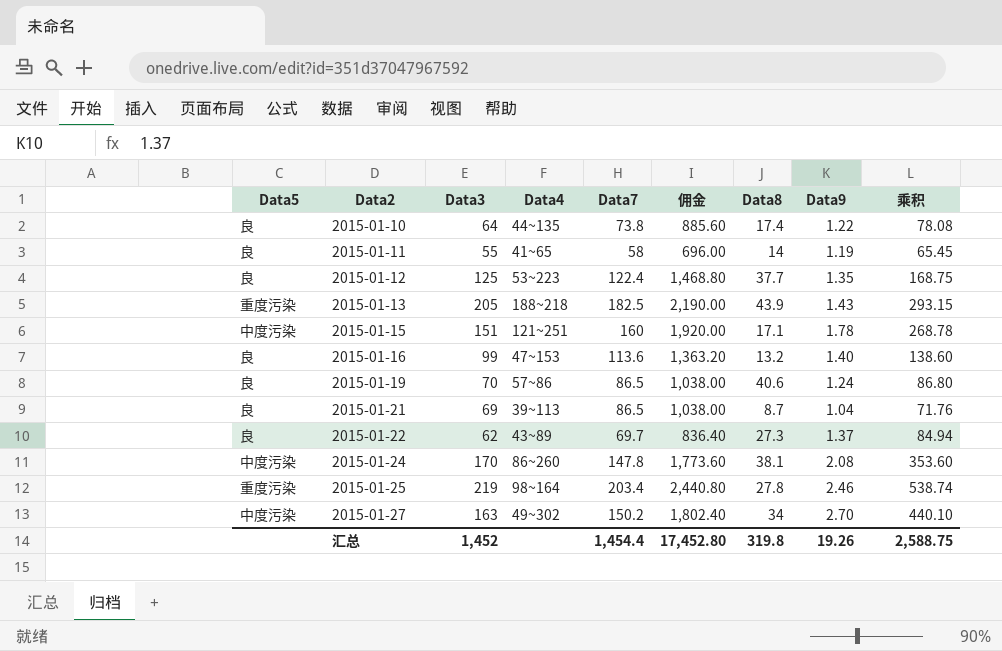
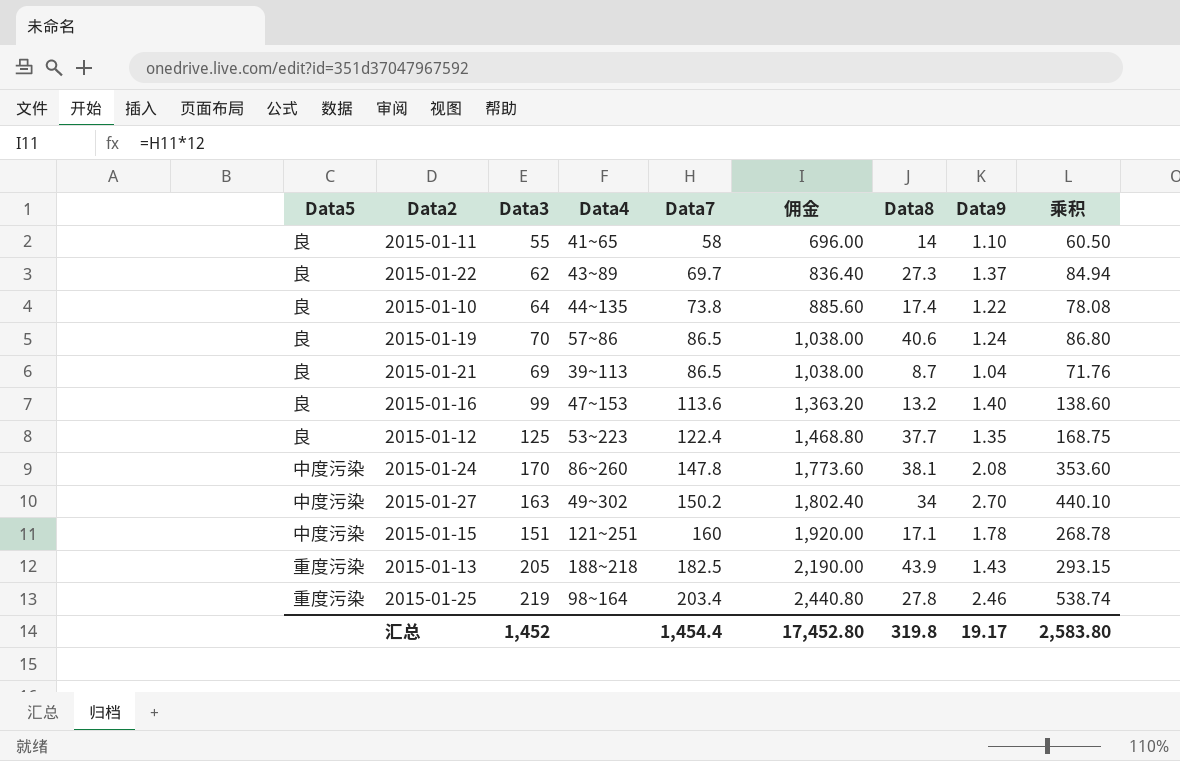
row order: Data2 ascending -> Data7 ascending
2015-01-11 | Data9: 1.19 -> 1.10
2015-01-11 | 乘积: 65.45 -> 60.50
汇总 | Data9: 19.26 -> 19.17
汇总 | 乘积: 2,588.75 -> 2,583.80

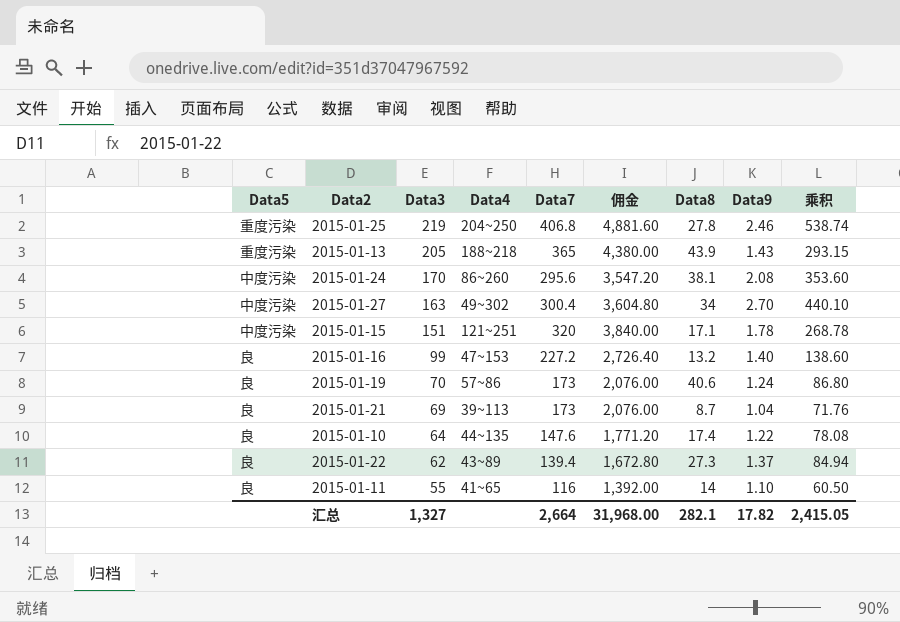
row order: Data7 ascending -> Data3 descending
row 2015-01-12: 良 | 125 | 53~223 | 122.4 | 1,468.80 | 37.7 | 1.35 | 168.75 -> none
2015-01-25 | Data4: 98~164 -> 204~250
2015-01-25 | Data7: 203.4 -> 406.8
2015-01-25 | 佣金: 2,440.80 -> 4,881.60
2015-01-13 | Data7: 182.5 -> 365
2015-01-13 | 佣金: 2,190.00 -> 4,380.00
2015-01-24 | Data7: 147.8 -> 295.6
2015-01-24 | 佣金: 1,773.60 -> 3,547.20
2015-01-27 | Data7: 150.2 -> 300.4
2015-01-27 | 佣金: 1,802.40 -> 3,604.80
2015-01-15 | Data7: 160 -> 320
2015-01-15 | 佣金: 1,920.00 -> 3,840.00
2015-01-16 | Data7: 113.6 -> 227.2
2015-01-16 | 佣金: 1,363.20 -> 2,726.40
2015-01-19 | Data7: 86.5 -> 173
2015-01-19 | 佣金: 1,038.00 -> 2,076.00
2015-01-21 | Data7: 86.5 -> 173
2015-01-21 | 佣金: 1,038.00 -> 2,076.00
2015-01-10 | Data7: 73.8 -> 147.6
2015-01-10 | 佣金: 885.60 -> 1,771.20
2015-01-22 | Data7: 69.7 -> 139.4
2015-01-22 | 佣金: 836.40 -> 1,672.80
2015-01-11 | Data7: 58 -> 116
2015-01-11 | 佣金: 696.00 -> 1,392.00
汇总 | Data3: 1,452 -> 1,327
汇总 | Data7: 1,454.4 -> 2,664
汇总 | 佣金: 17,452.80 -> 31,968.00
汇总 | Data8: 319.8 -> 282.1
汇总 | Data9: 19.17 -> 17.82
汇总 | 乘积: 2,583.80 -> 2,415.05

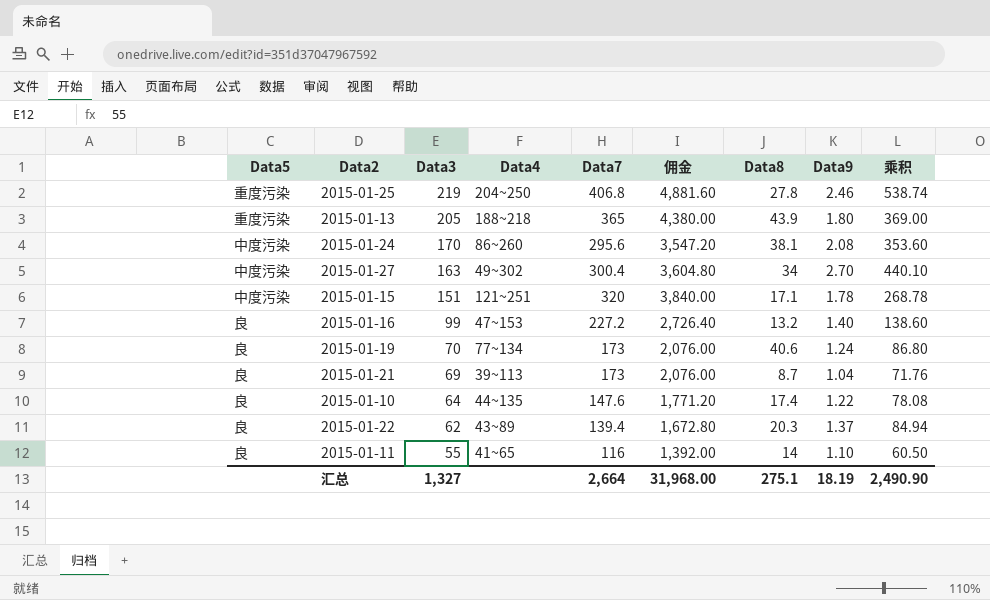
2015-01-13 | Data9: 1.43 -> 1.80
2015-01-13 | 乘积: 293.15 -> 369.00
2015-01-19 | Data4: 57~86 -> 77~134
2015-01-22 | Data8: 27.3 -> 20.3
汇总 | Data8: 282.1 -> 275.1
汇总 | Data9: 17.82 -> 18.19
汇总 | 乘积: 2,415.05 -> 2,490.90

